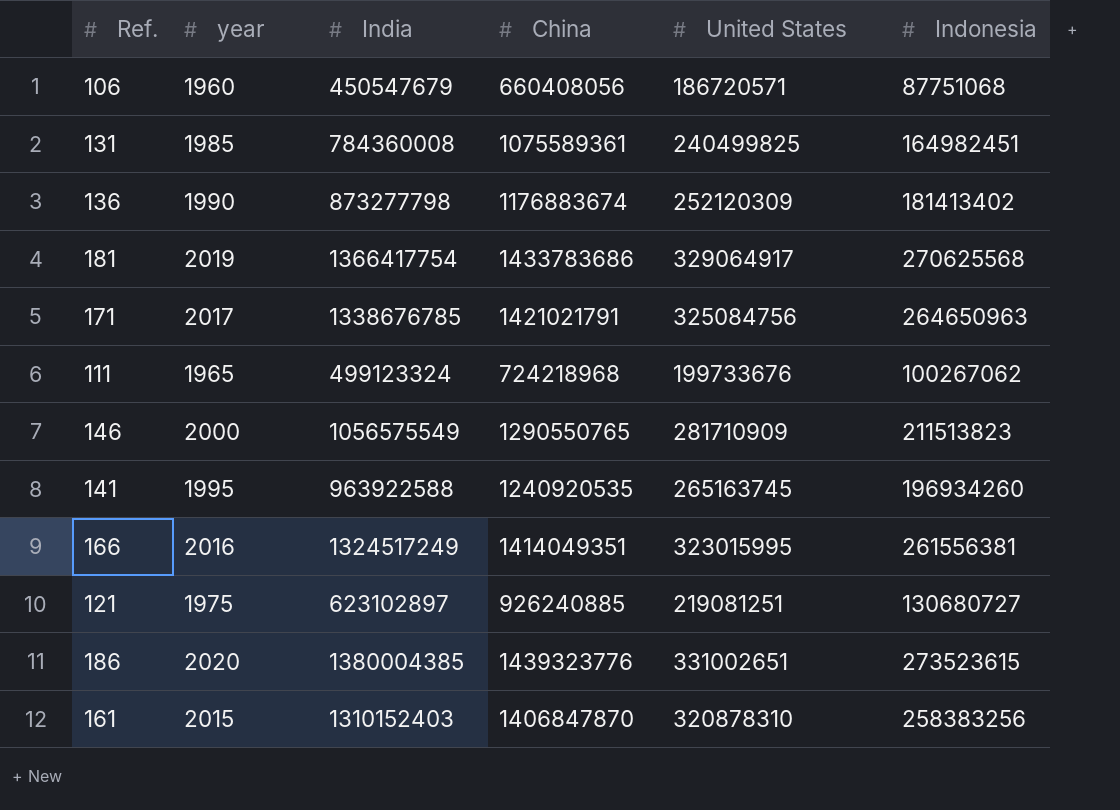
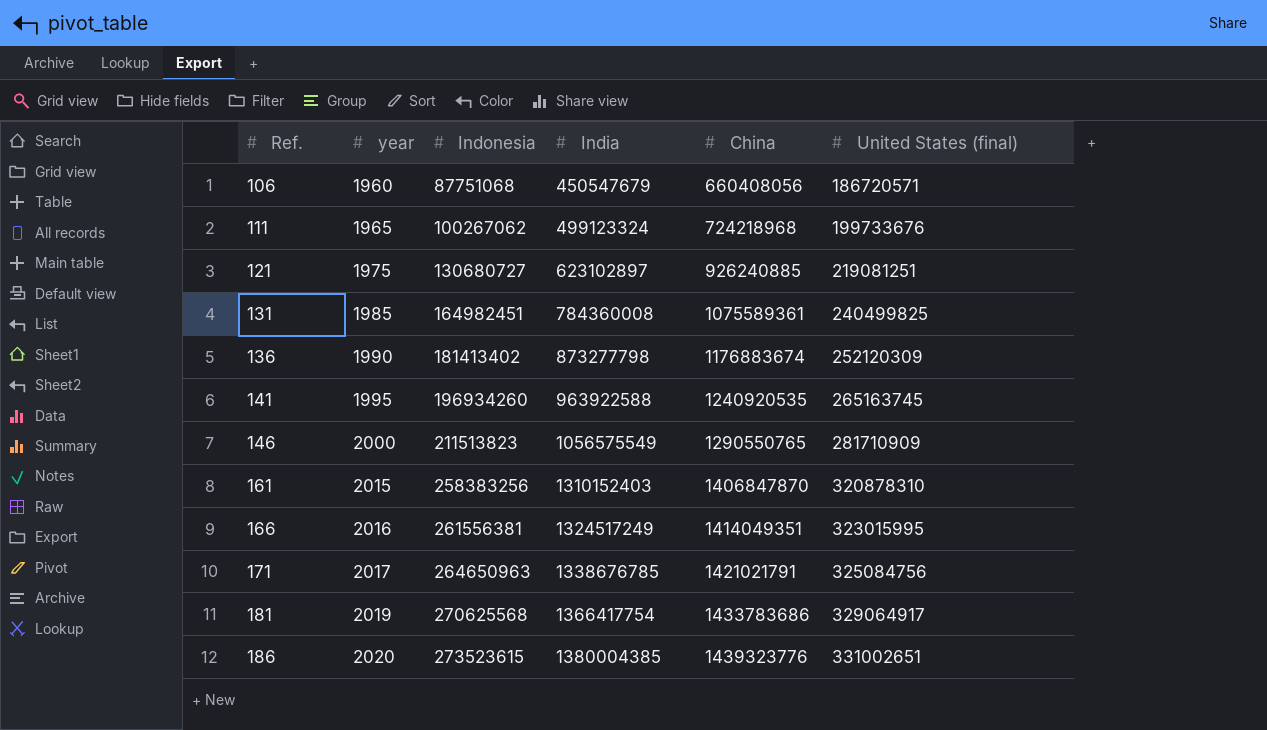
row order: none -> Ref. ascending
column Indonesia | position: 6 -> 3
column name: United States -> United States (final)

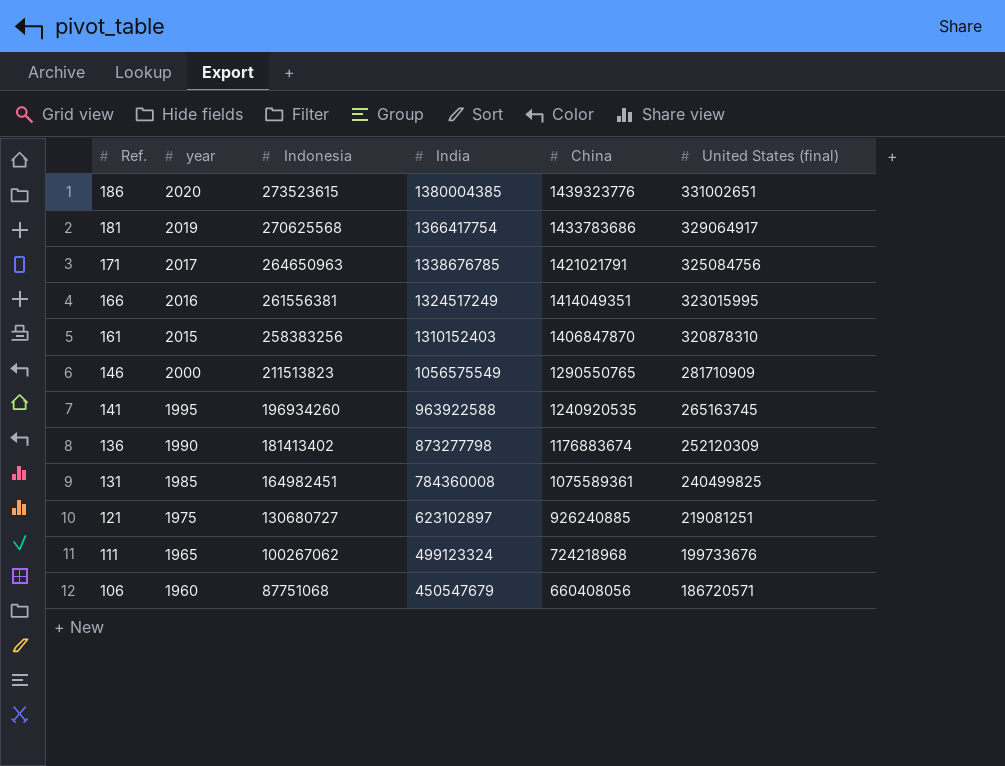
row order: Ref. ascending -> Ref. descending

